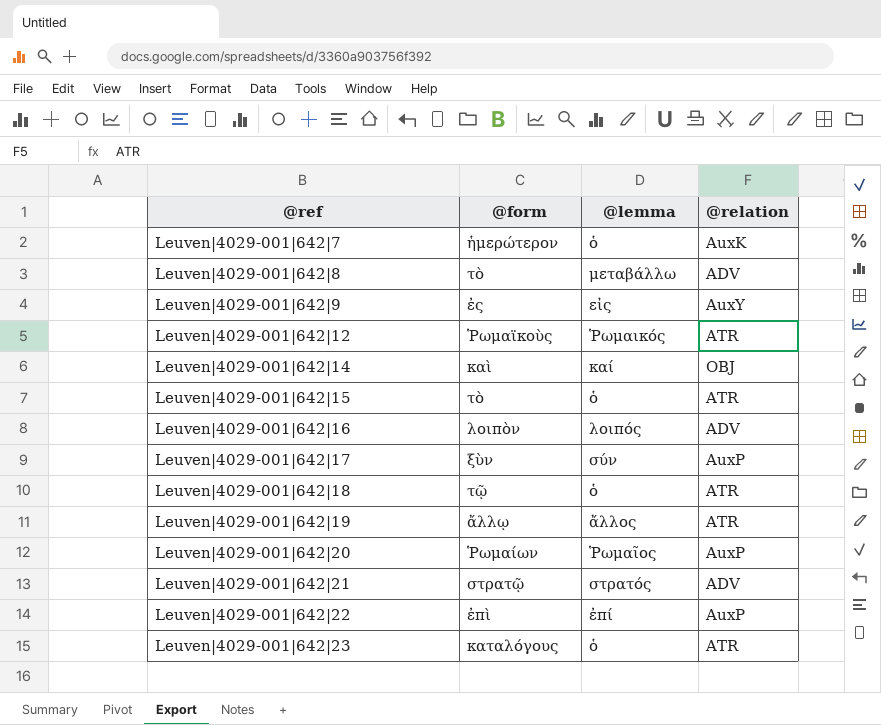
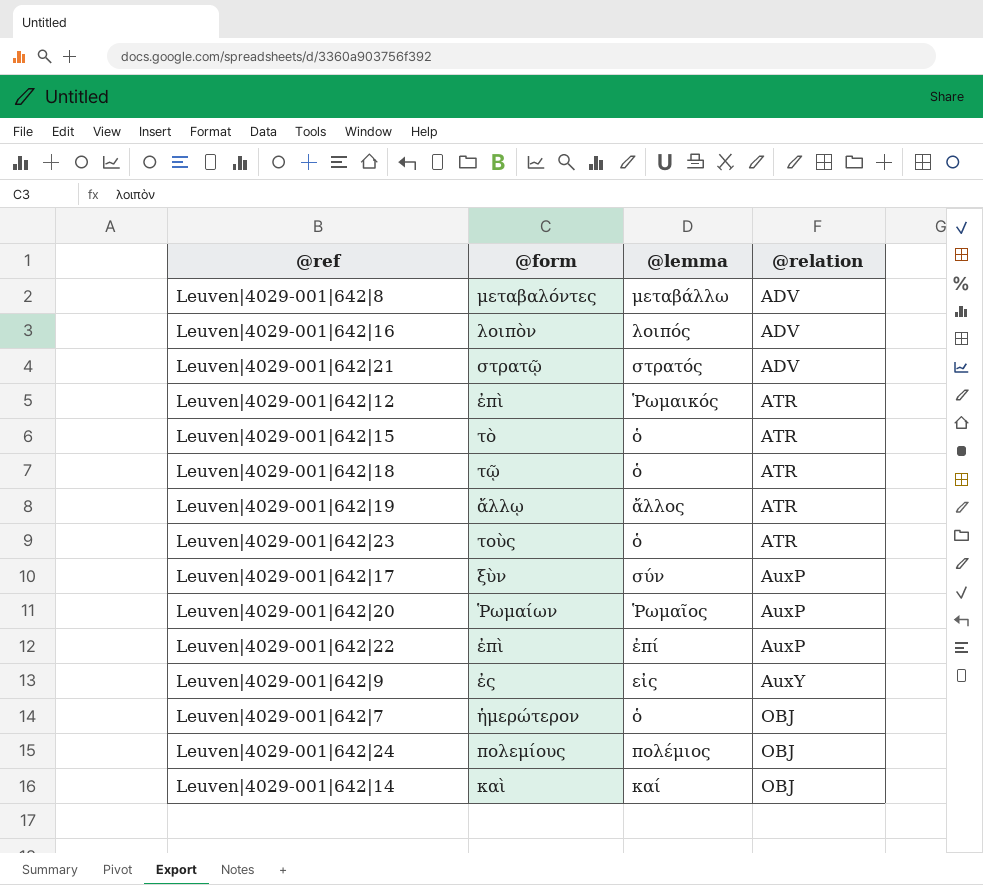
row order: @ref ascending -> @relation ascending
Leuven|4029-001|642|8 | @form: τὸ -> μεταβαλόντες
Leuven|4029-001|642|12 | @form: Ῥωμαϊκοὺς -> ἐπὶ
Leuven|4029-001|642|23 | @form: καταλόγους -> τοὺς
Leuven|4029-001|642|7 | @relation: AuxK -> OBJ
row Leuven|4029-001|642|24: none -> πολεμίους | πολέμιος | OBJ

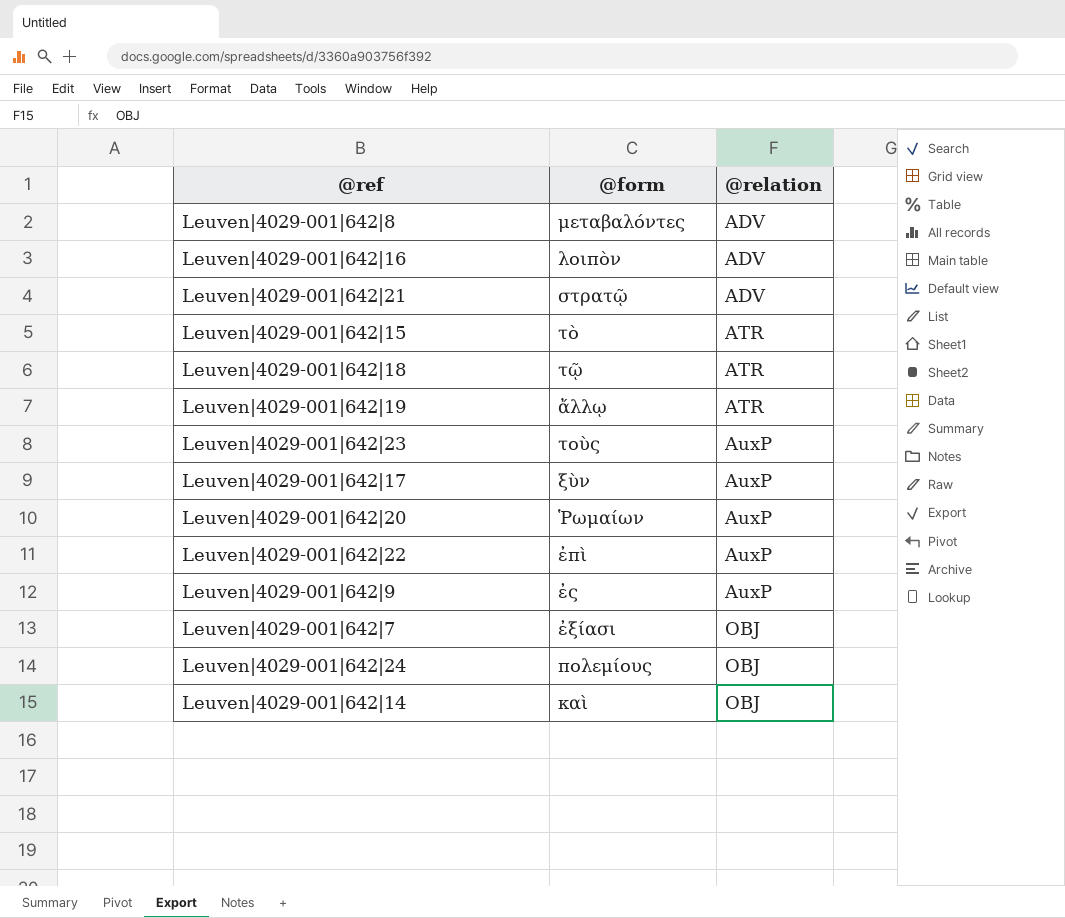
column @lemma | position: 3 -> none
row Leuven|4029-001|642|12: ἐπὶ | Ῥωμαικός | ATR -> none
Leuven|4029-001|642|23 | @relation: ATR -> AuxP
Leuven|4029-001|642|9 | @relation: AuxY -> AuxP
Leuven|4029-001|642|7 | @form: ἡμερώτερον -> ἐξίασι

